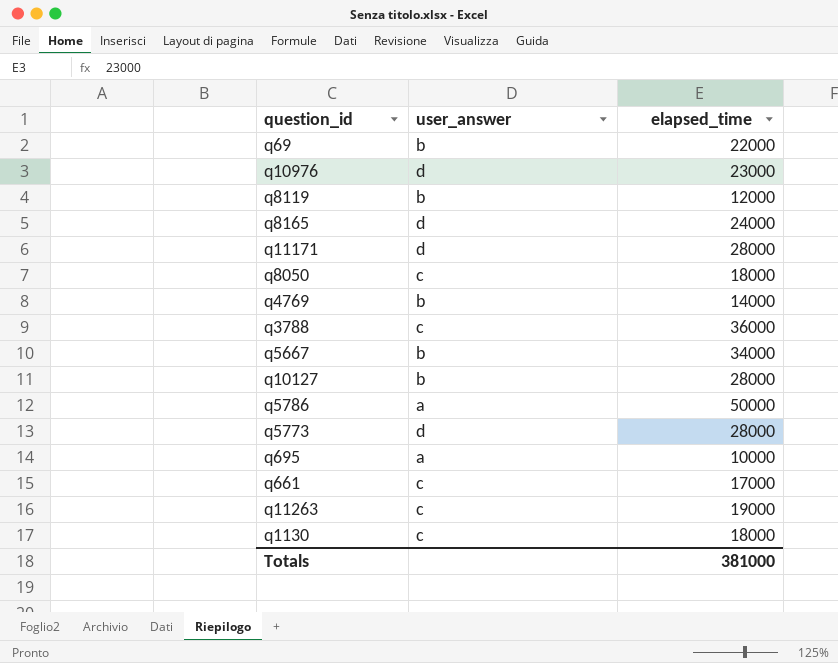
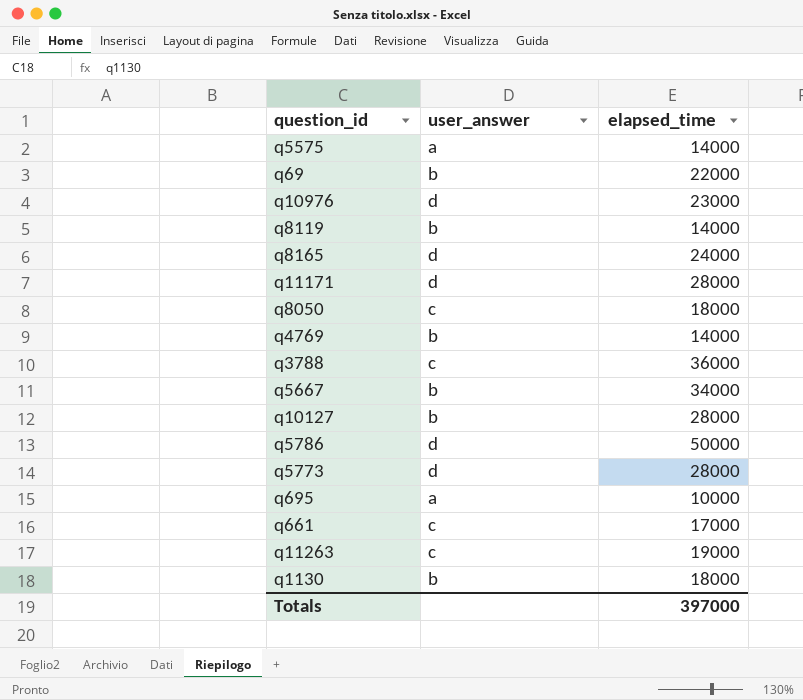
row q5575: none -> a | 14000
q8119 | elapsed_time: 12000 -> 14000
q5786 | user_answer: a -> d
q1130 | user_answer: c -> b
Totals | elapsed_time: 381000 -> 397000

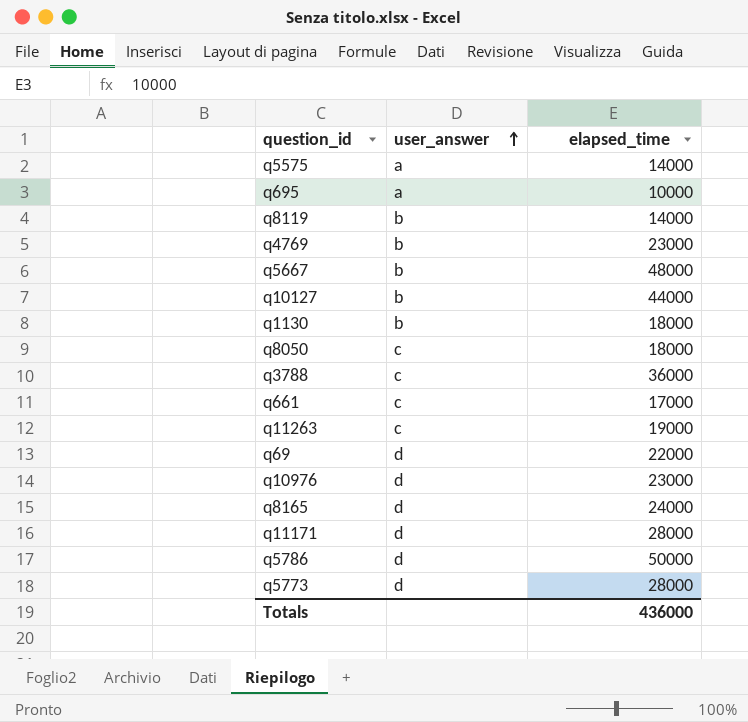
row order: none -> user_answer ascending
q4769 | elapsed_time: 14000 -> 23000
q5667 | elapsed_time: 34000 -> 48000
q10127 | elapsed_time: 28000 -> 44000
q69 | user_answer: b -> d
Totals | elapsed_time: 397000 -> 436000

